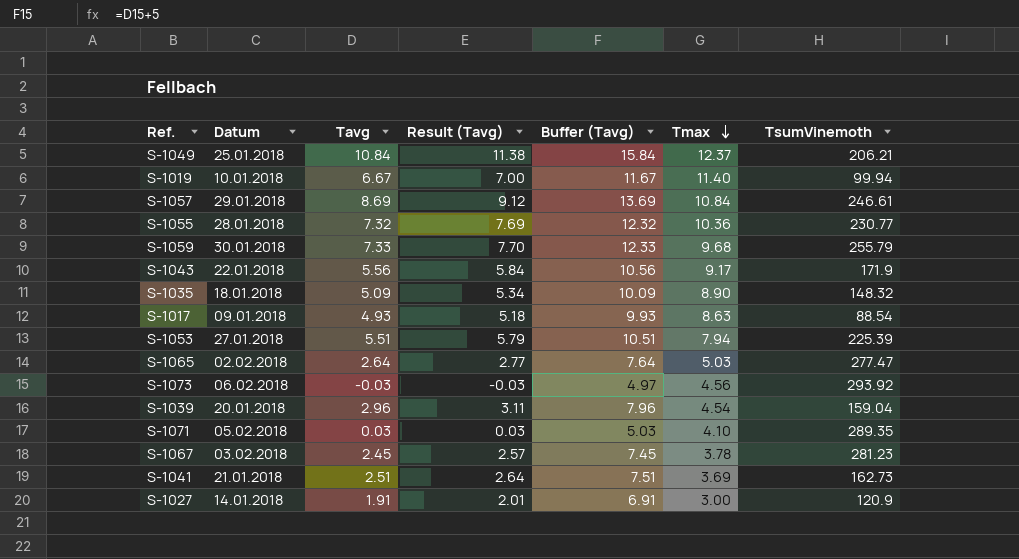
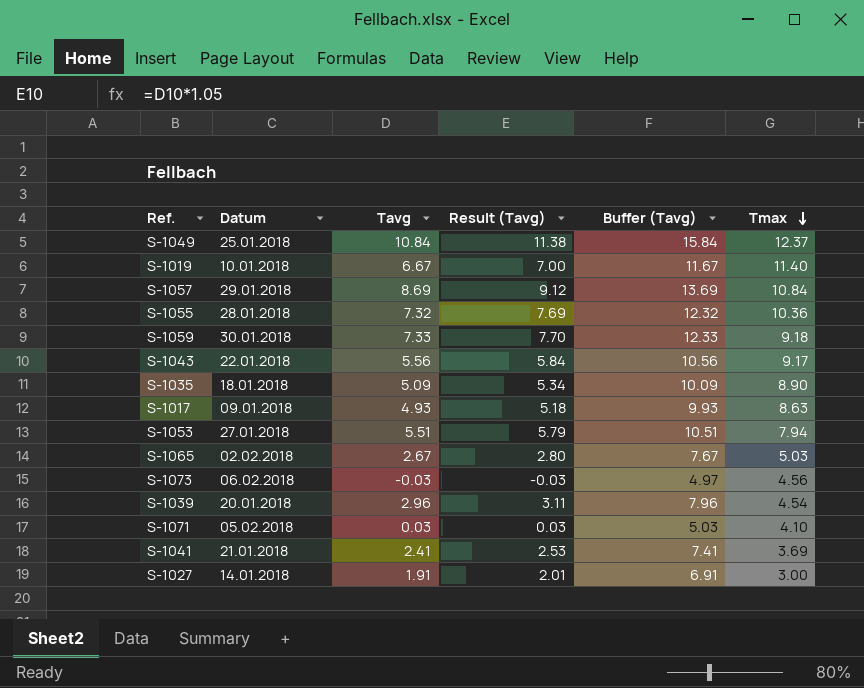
column TsumVinemoth | position: 7 -> none
row S-1067: 03.02.2018 | 2.45 | 2.57 | 7.45 | 3.78 | 281.23 -> none
S-1059 | Tmax: 9.68 -> 9.18
S-1065 | Tavg: 2.64 -> 2.67
S-1065 | Result (Tavg): 2.77 -> 2.80
S-1065 | Buffer (Tavg): 7.64 -> 7.67
S-1041 | Tavg: 2.51 -> 2.41
S-1041 | Result (Tavg): 2.64 -> 2.53
S-1041 | Buffer (Tavg): 7.51 -> 7.41

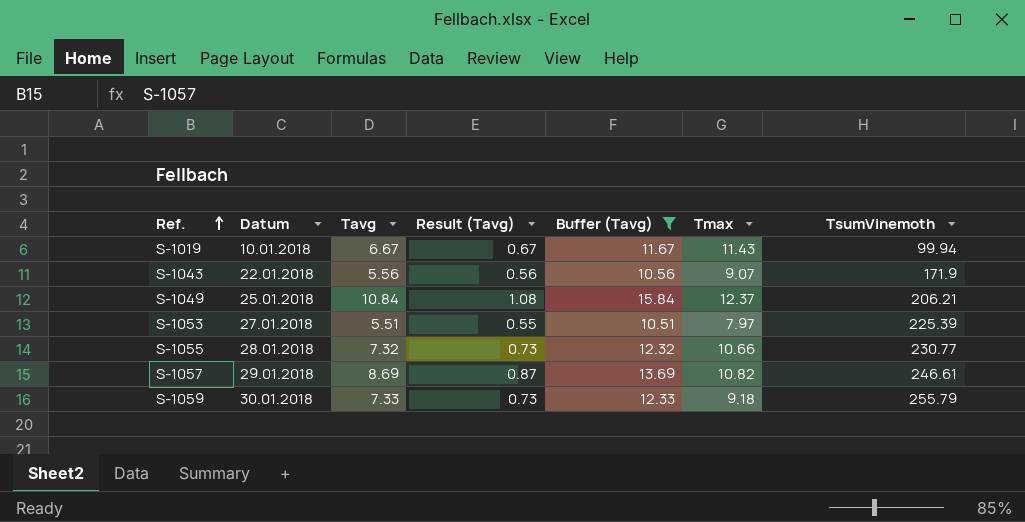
filter: none -> Buffer (Tavg) >= 10.51
row order: Tmax descending -> Ref. ascending
column Result (Tavg) | formula: [Tavg] * 1.05 -> [Tavg] * 0.1
column TsumVinemoth | position: none -> 7
S-1019 | Tmax: 11.40 -> 11.43
S-1043 | Tmax: 9.17 -> 9.07
S-1053 | Tmax: 7.94 -> 7.97
S-1055 | Tmax: 10.36 -> 10.66
S-1057 | Tmax: 10.84 -> 10.82

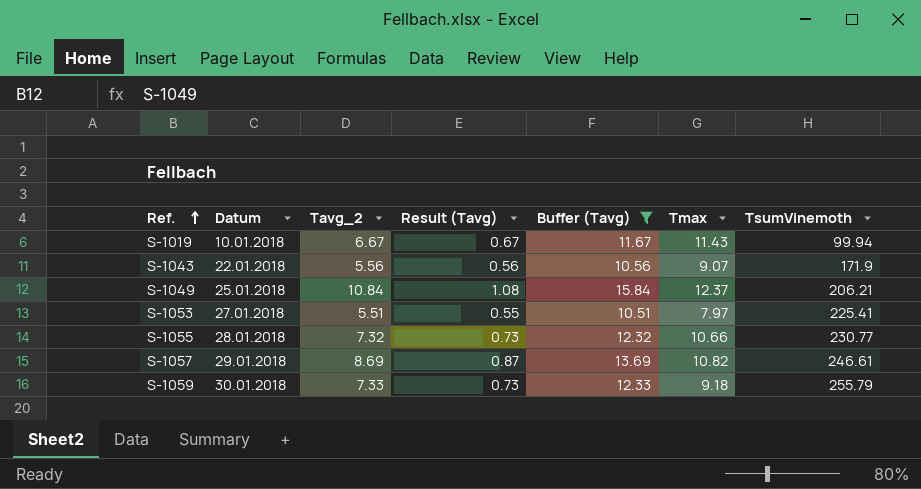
column name: Tavg -> Tavg_2
S-1053 | TsumVinemoth: 225.39 -> 225.41

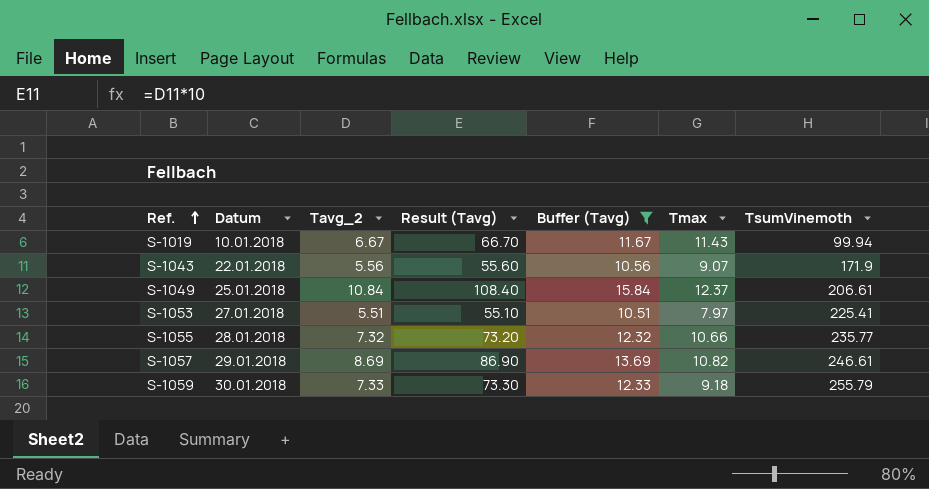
column Result (Tavg) | formula: [Tavg_2] * 0.1 -> [Tavg_2] * 10
S-1049 | TsumVinemoth: 206.21 -> 206.61
S-1055 | TsumVinemoth: 230.77 -> 235.77

